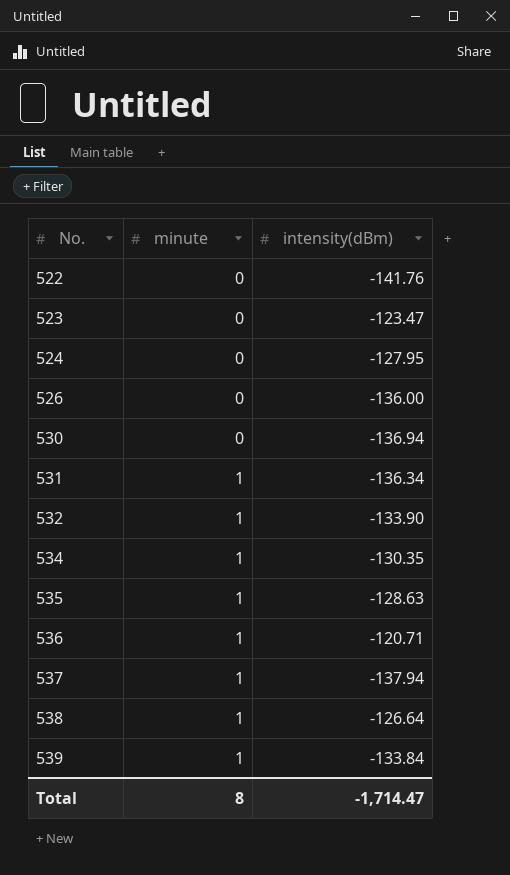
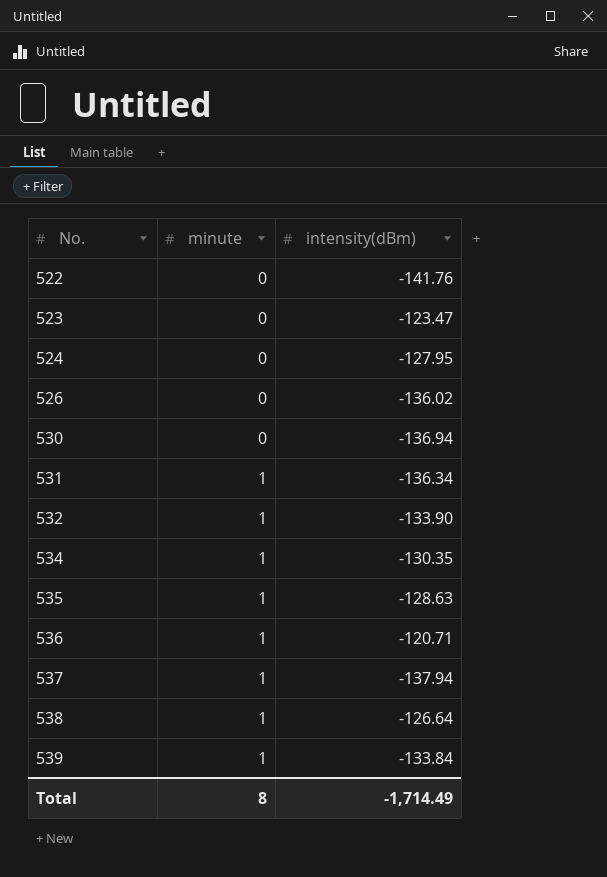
526 | intensity(dBm): -136.00 -> -136.02
Total | intensity(dBm): -1,714.47 -> -1,714.49

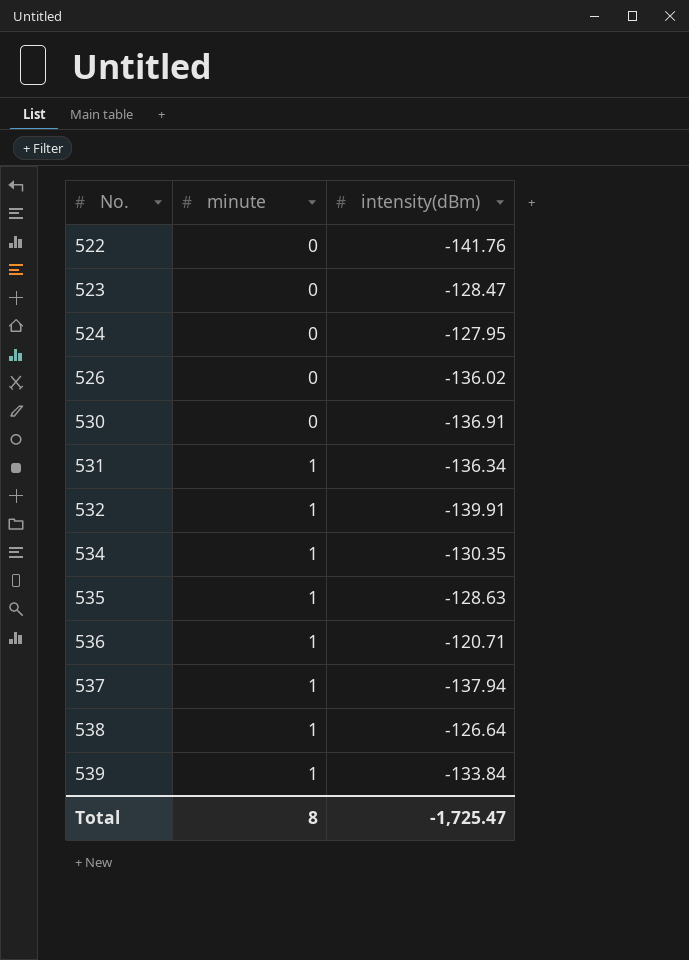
523 | intensity(dBm): -123.47 -> -128.47
530 | intensity(dBm): -136.94 -> -136.91
532 | intensity(dBm): -133.90 -> -139.91
Total | intensity(dBm): -1,714.49 -> -1,725.47

